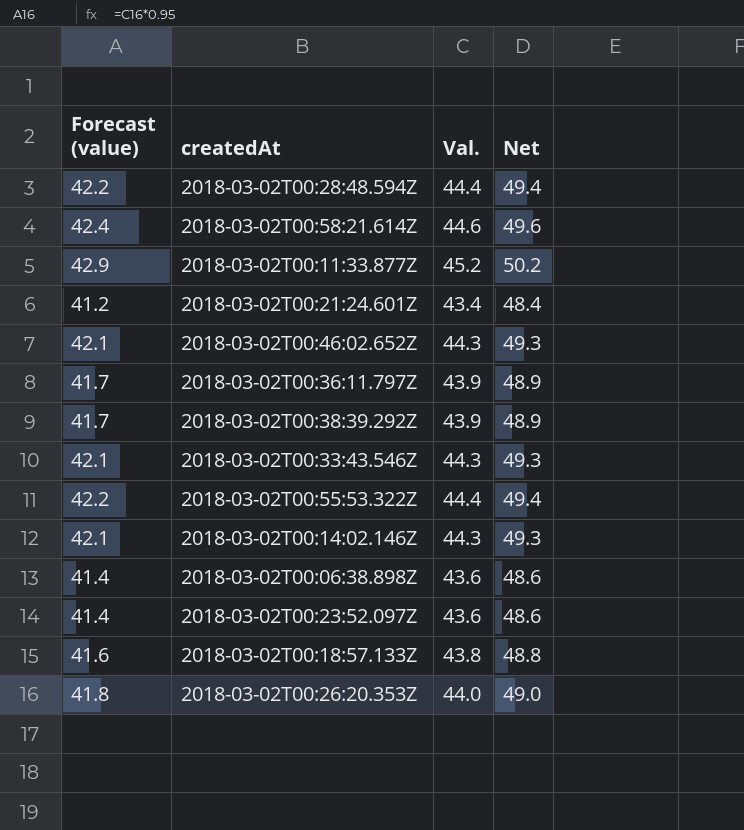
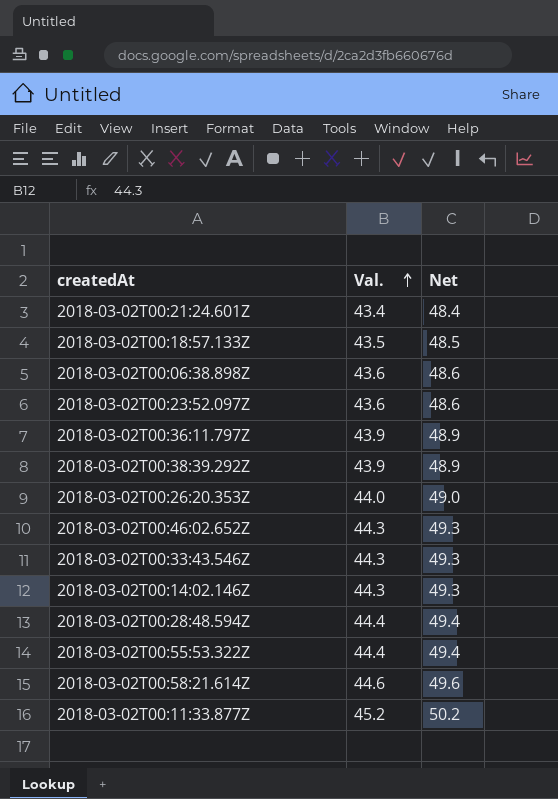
row order: none -> Val. ascending
column Forecast (value) | formula: [Val.] * 0.95 -> none
2018-03-02T00:18:57.133Z | Val.: 43.8 -> 43.5
2018-03-02T00:18:57.133Z | Net: 48.8 -> 48.5

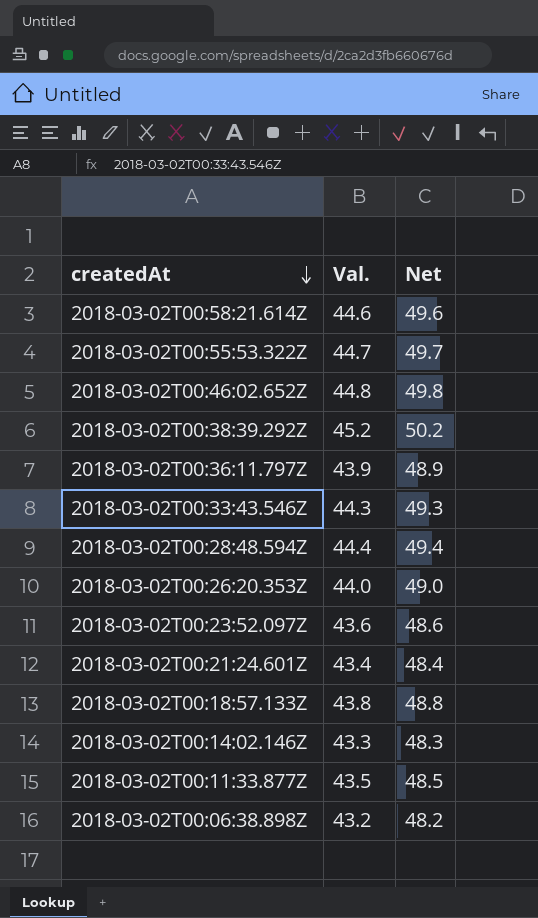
row order: Val. ascending -> createdAt descending
2018-03-02T00:55:53.322Z | Val.: 44.4 -> 44.7
2018-03-02T00:55:53.322Z | Net: 49.4 -> 49.7
2018-03-02T00:46:02.652Z | Val.: 44.3 -> 44.8
2018-03-02T00:46:02.652Z | Net: 49.3 -> 49.8
2018-03-02T00:38:39.292Z | Val.: 43.9 -> 45.2
2018-03-02T00:38:39.292Z | Net: 48.9 -> 50.2
2018-03-02T00:18:57.133Z | Val.: 43.5 -> 43.8
2018-03-02T00:18:57.133Z | Net: 48.5 -> 48.8
2018-03-02T00:14:02.146Z | Val.: 44.3 -> 43.3
2018-03-02T00:14:02.146Z | Net: 49.3 -> 48.3
2018-03-02T00:11:33.877Z | Val.: 45.2 -> 43.5
2018-03-02T00:11:33.877Z | Net: 50.2 -> 48.5
2018-03-02T00:06:38.898Z | Val.: 43.6 -> 43.2
2018-03-02T00:06:38.898Z | Net: 48.6 -> 48.2

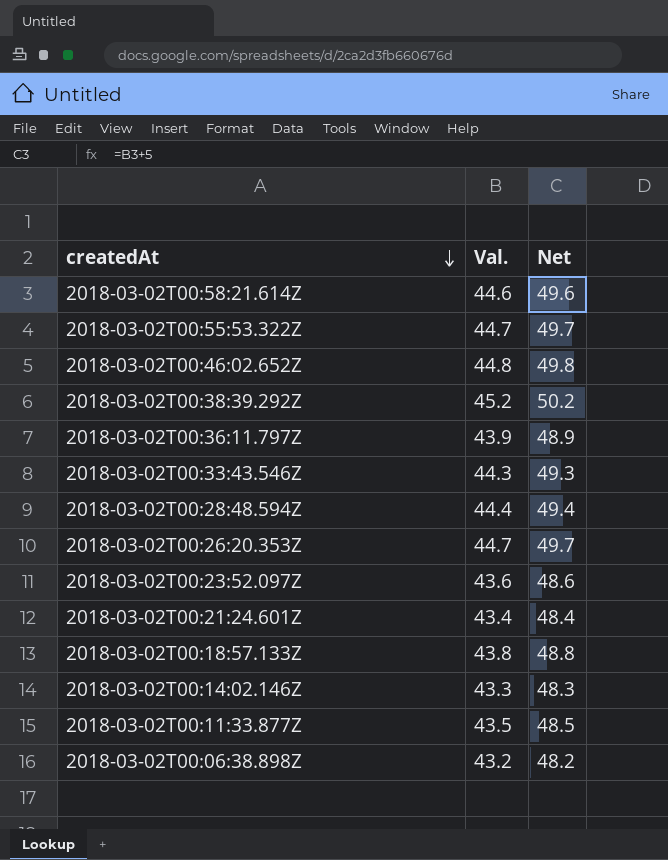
2018-03-02T00:26:20.353Z | Val.: 44.0 -> 44.7
2018-03-02T00:26:20.353Z | Net: 49.0 -> 49.7

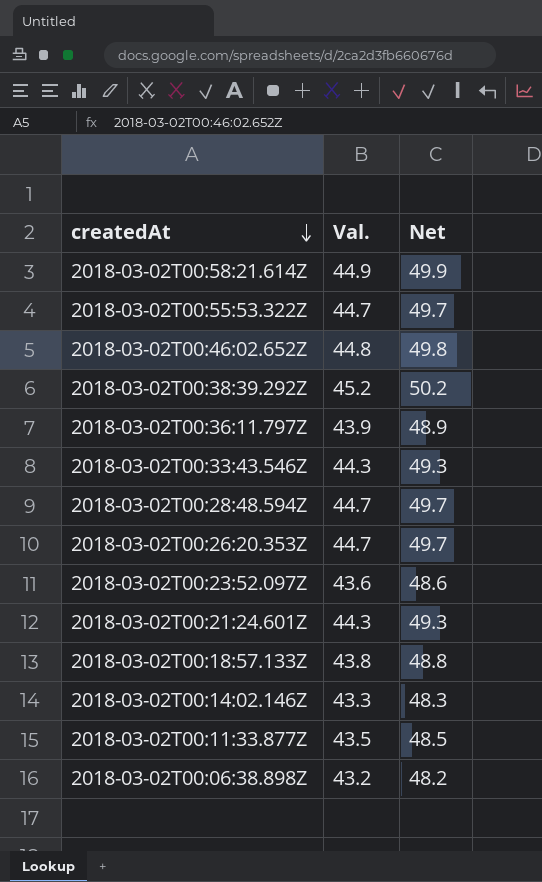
2018-03-02T00:58:21.614Z | Val.: 44.6 -> 44.9
2018-03-02T00:58:21.614Z | Net: 49.6 -> 49.9
2018-03-02T00:28:48.594Z | Val.: 44.4 -> 44.7
2018-03-02T00:28:48.594Z | Net: 49.4 -> 49.7
2018-03-02T00:21:24.601Z | Val.: 43.4 -> 44.3
2018-03-02T00:21:24.601Z | Net: 48.4 -> 49.3

